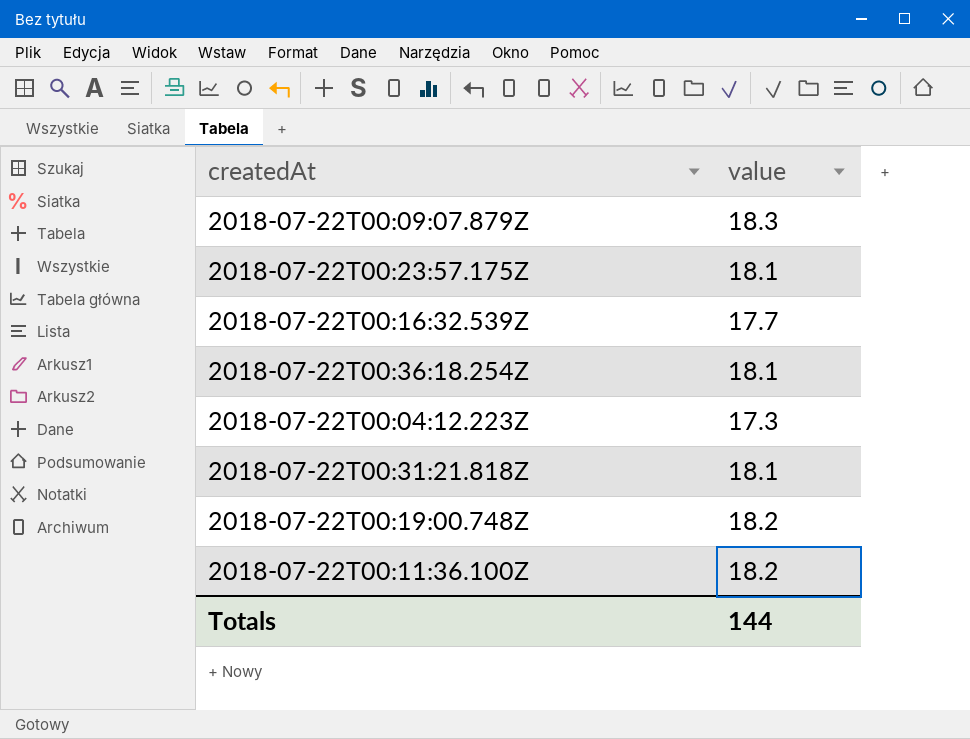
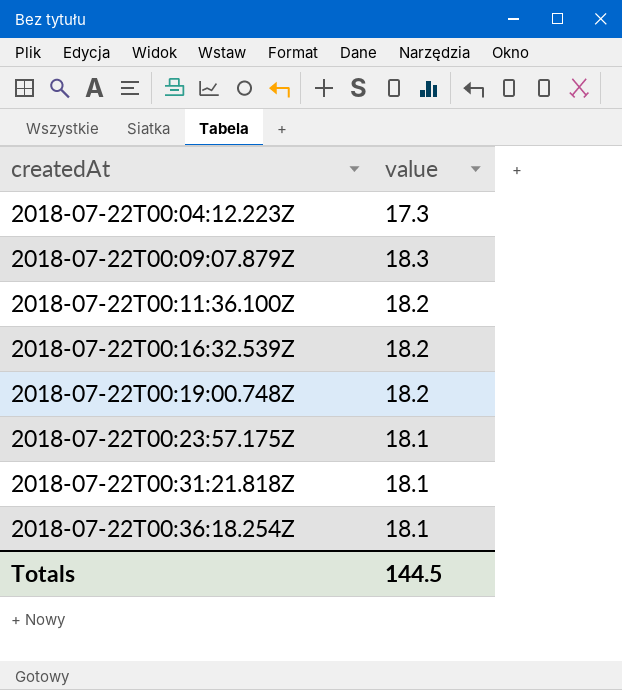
row order: none -> createdAt ascending
2018-07-22T00:16:32.539Z | value: 17.7 -> 18.2
Totals | value: 144 -> 144.5

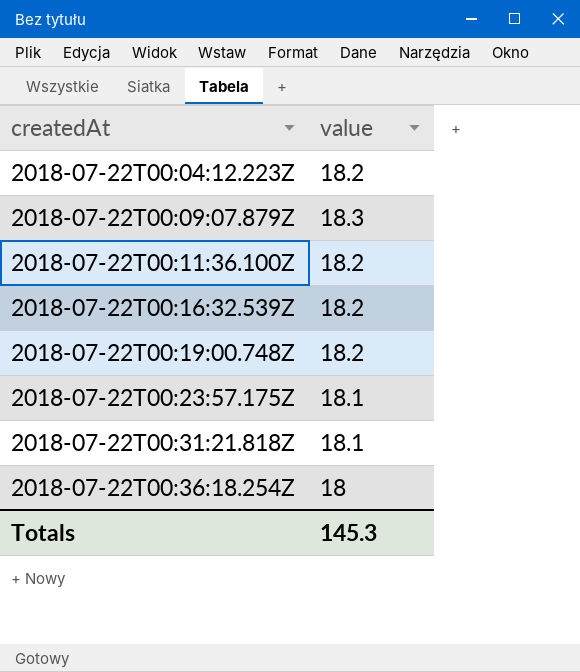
2018-07-22T00:04:12.223Z | value: 17.3 -> 18.2
2018-07-22T00:36:18.254Z | value: 18.1 -> 18
Totals | value: 144.5 -> 145.3

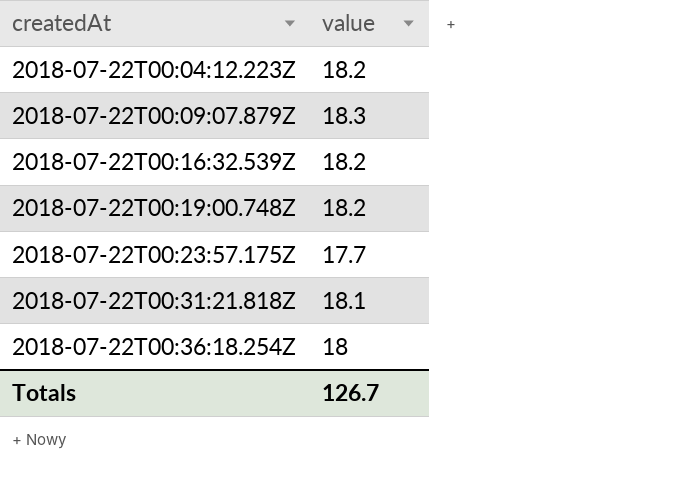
row 2018-07-22T00:11:36.100Z: 18.2 -> none
2018-07-22T00:23:57.175Z | value: 18.1 -> 17.7
Totals | value: 145.3 -> 126.7

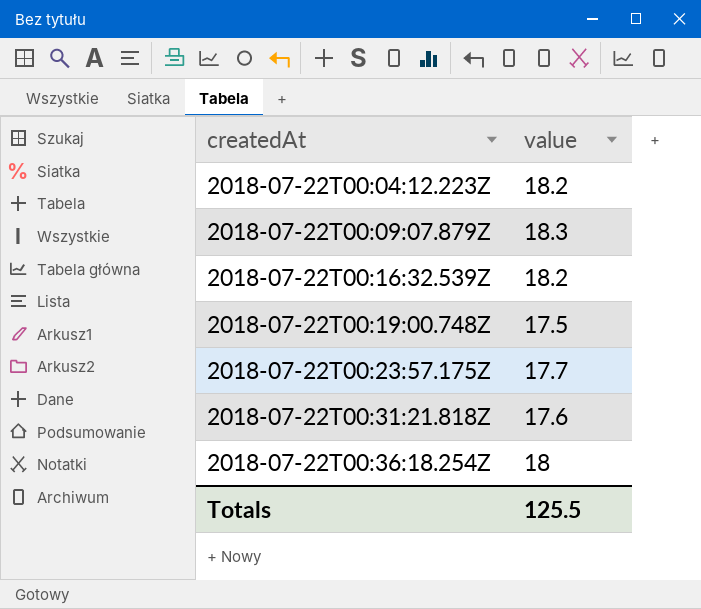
2018-07-22T00:19:00.748Z | value: 18.2 -> 17.5
2018-07-22T00:31:21.818Z | value: 18.1 -> 17.6
Totals | value: 126.7 -> 125.5

